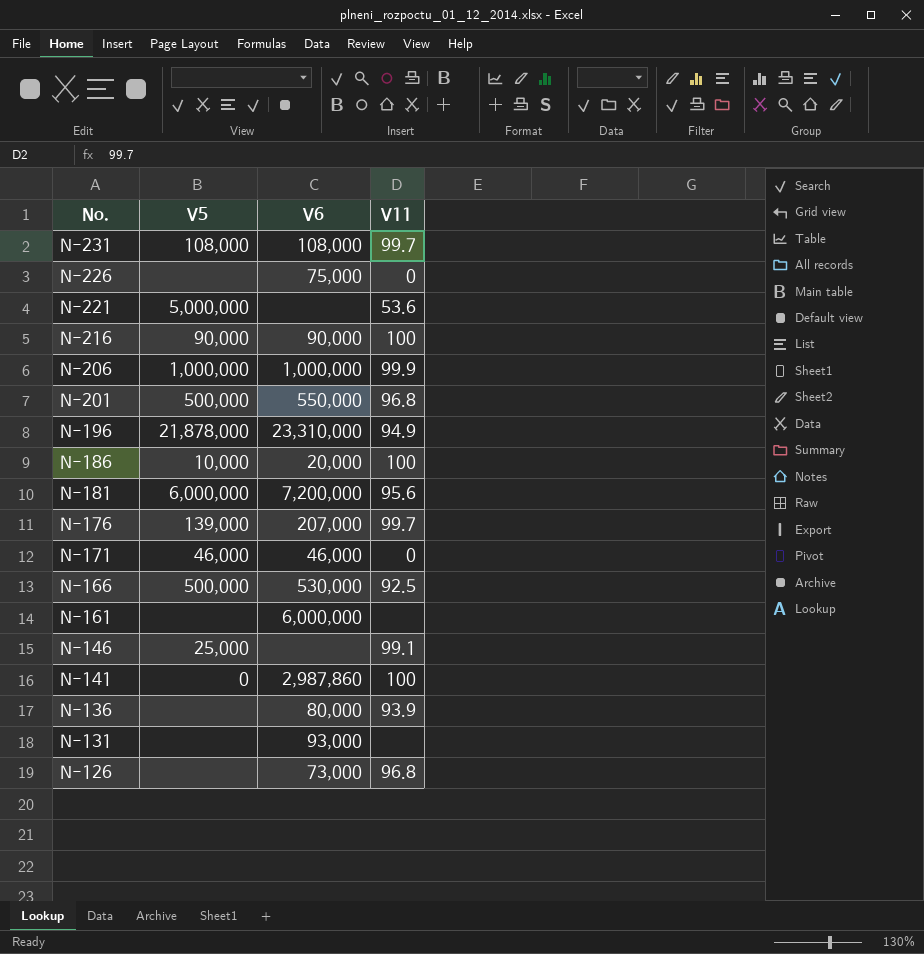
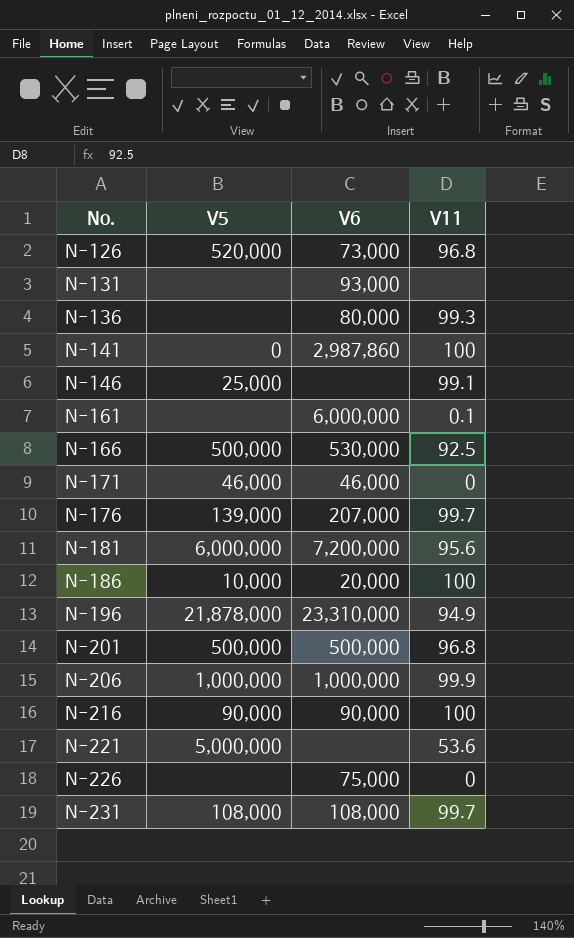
row order: No. descending -> No. ascending
N-126 | V5: none -> 520,000
N-136 | V11: 93.9 -> 99.3
N-161 | V11: none -> 0.1
N-201 | V6: 550,000 -> 500,000

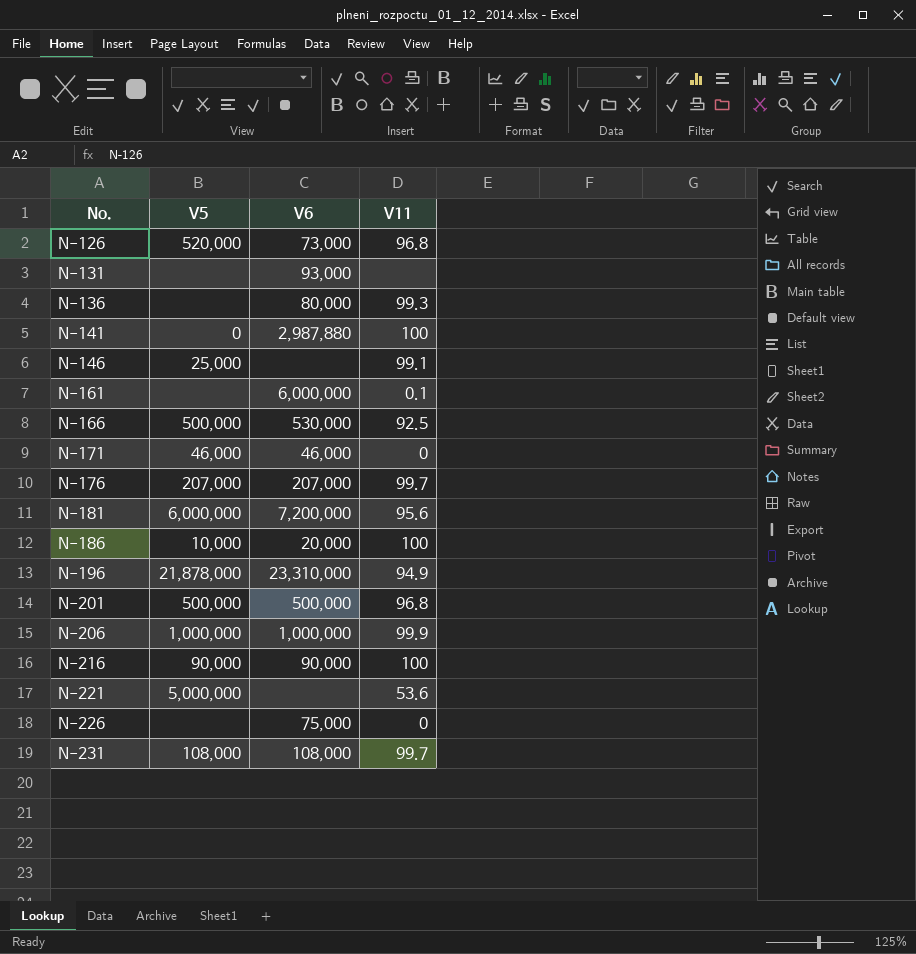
N-141 | V6: 2,987,860 -> 2,987,880
N-176 | V5: 139,000 -> 207,000

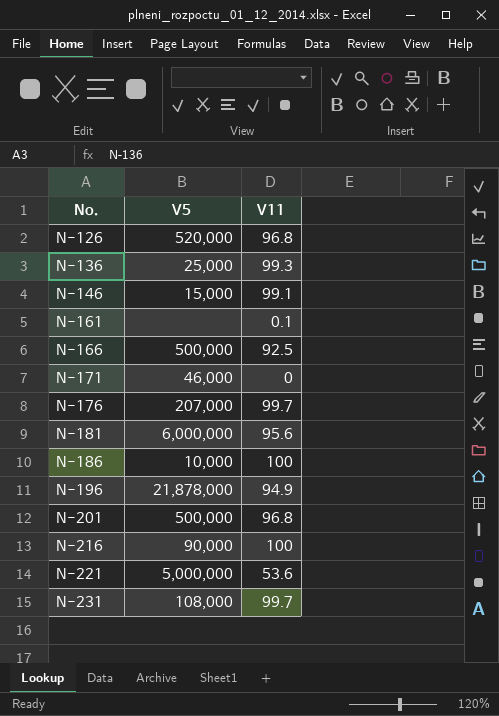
column V6 | position: 3 -> none
row N-131: none | 93,000 | none -> none
row N-141: 0 | 2,987,880 | 100 -> none
row N-206: 1,000,000 | 1,000,000 | 99.9 -> none
row N-226: none | 75,000 | 0 -> none
N-136 | V5: none -> 25,000
N-146 | V5: 25,000 -> 15,000

